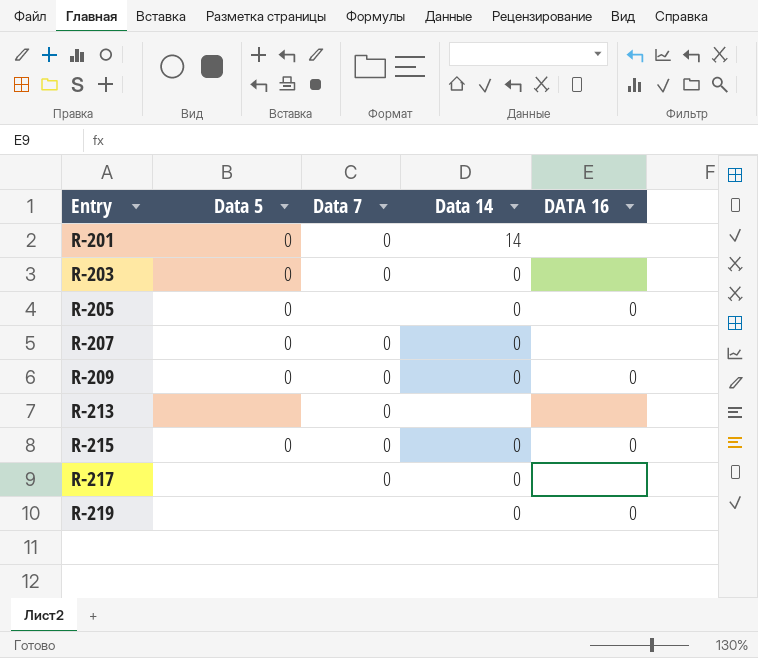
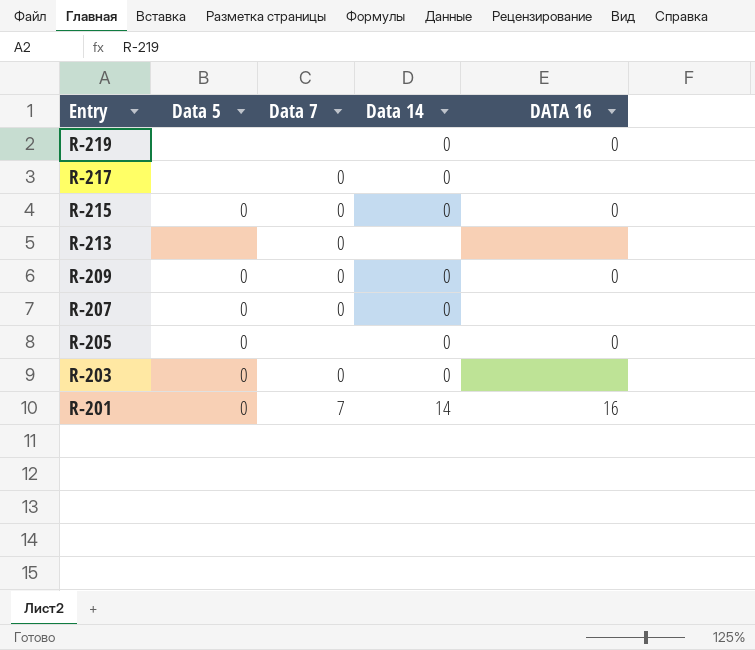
row order: Entry ascending -> Entry descending
R-201 | Data 7: 0 -> 7
R-201 | DATA 16: none -> 16

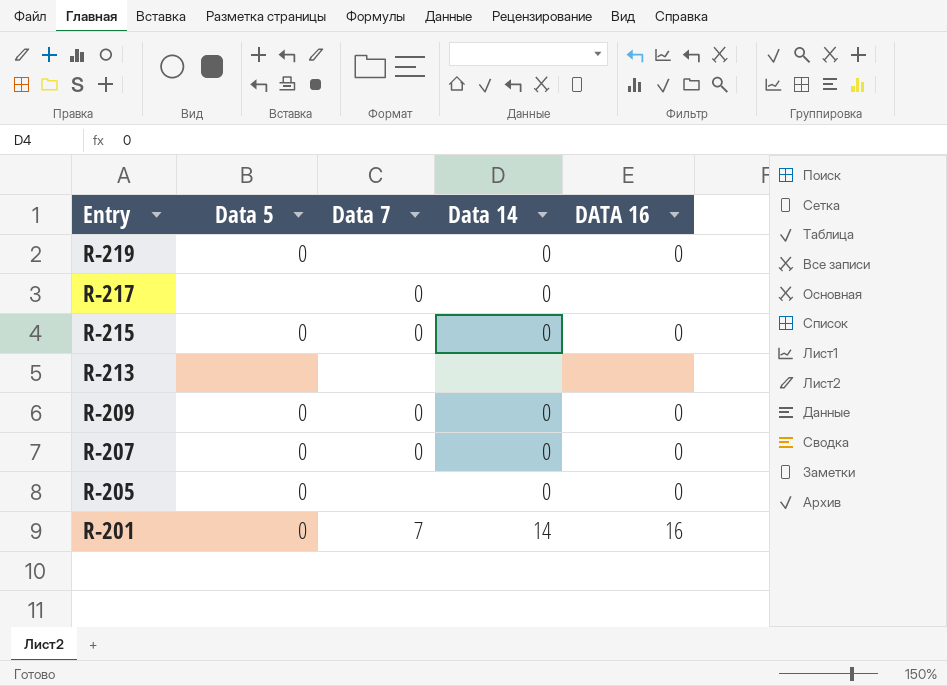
row R-203: 0 | 0 | 0 | none -> none
R-219 | Data 5: none -> 0
R-213 | Data 7: 0 -> none
R-207 | DATA 16: none -> 0

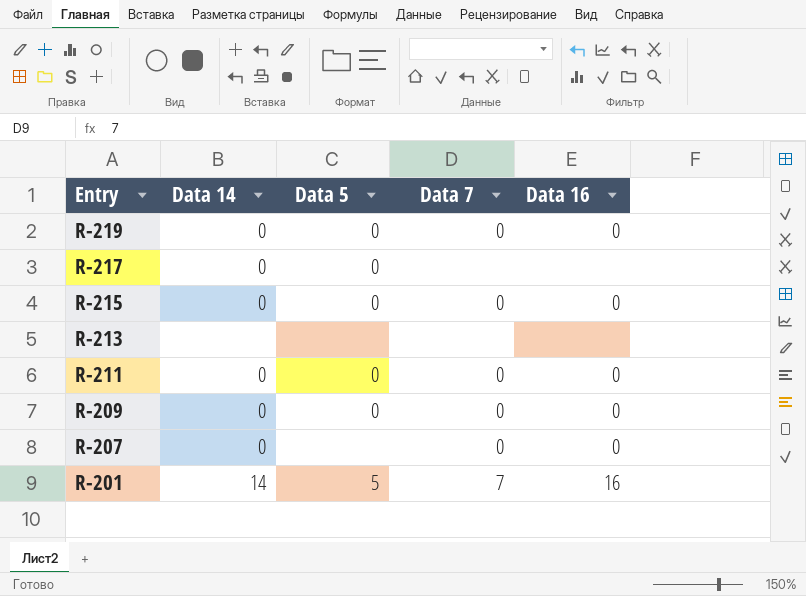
column Data 14 | position: 4 -> 2
column name: DATA 16 -> Data 16
row R-205: 0 | none | 0 | 0 -> none
R-219 | Data 7: none -> 0
R-217 | Data 5: none -> 0
R-217 | Data 7: 0 -> none
row R-211: none -> 0 | 0 | 0 | 0
R-207 | Data 5: 0 -> none
R-201 | Data 5: 0 -> 5

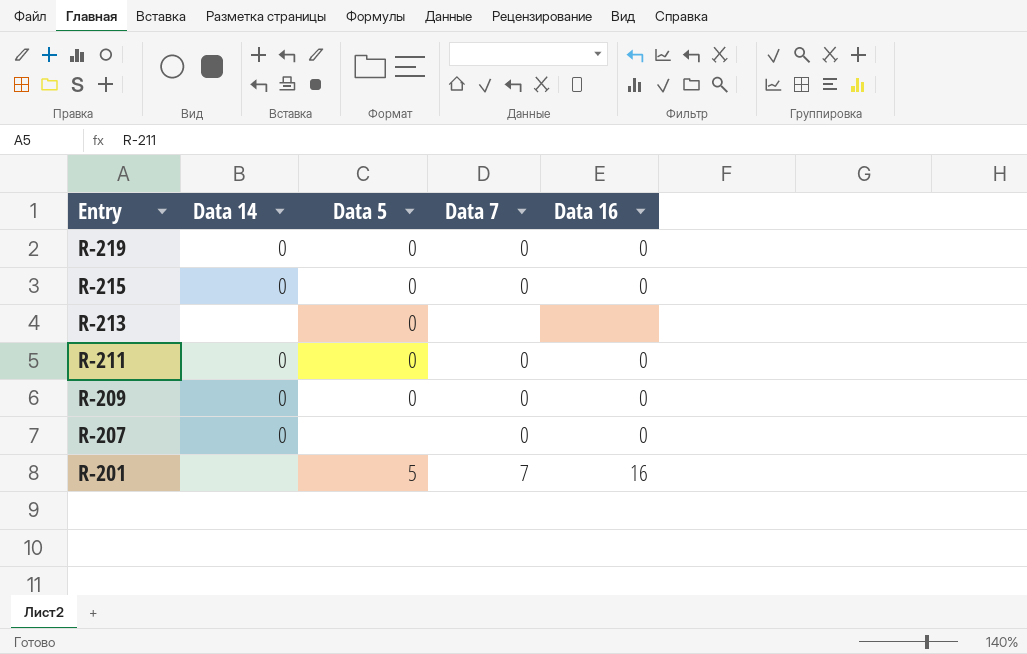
row R-217: 0 | 0 | none | none -> none
R-213 | Data 5: none -> 0
R-201 | Data 14: 14 -> none

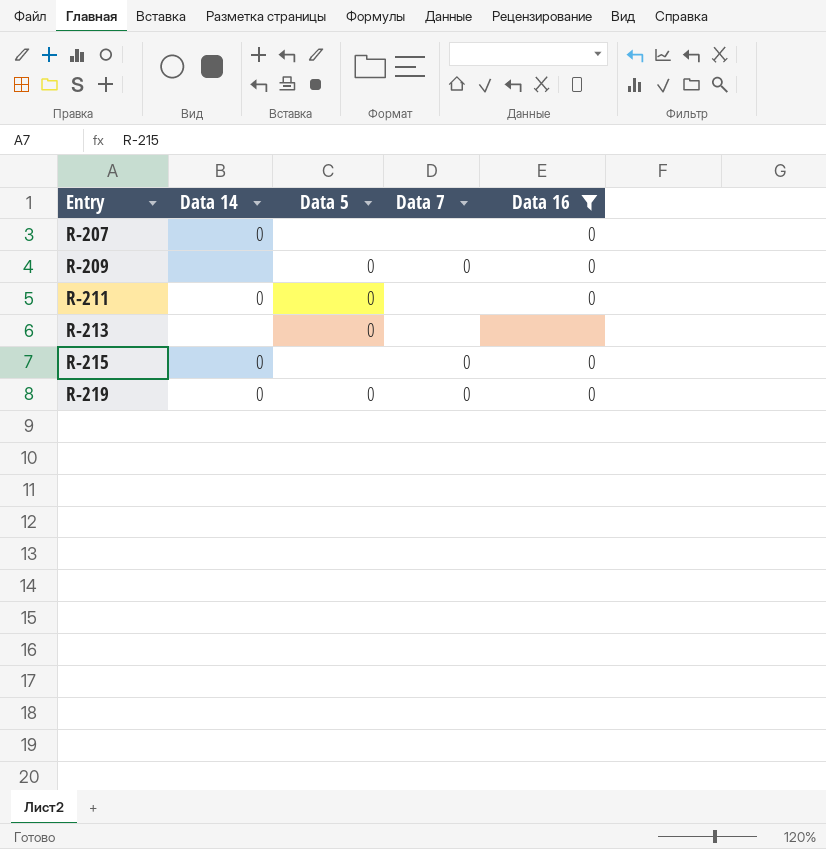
filter: none -> Data 16 != 16
row order: Entry descending -> Entry ascending
R-207 | Data 7: 0 -> none
R-209 | Data 14: 0 -> none
R-211 | Data 7: 0 -> none
R-215 | Data 5: 0 -> none

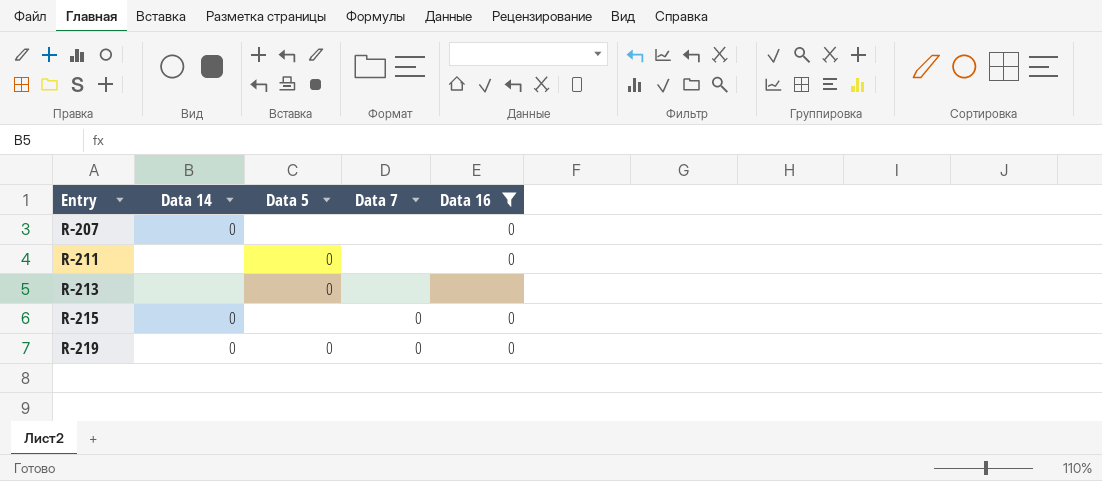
row R-209: none | 0 | 0 | 0 -> none
R-211 | Data 14: 0 -> none

